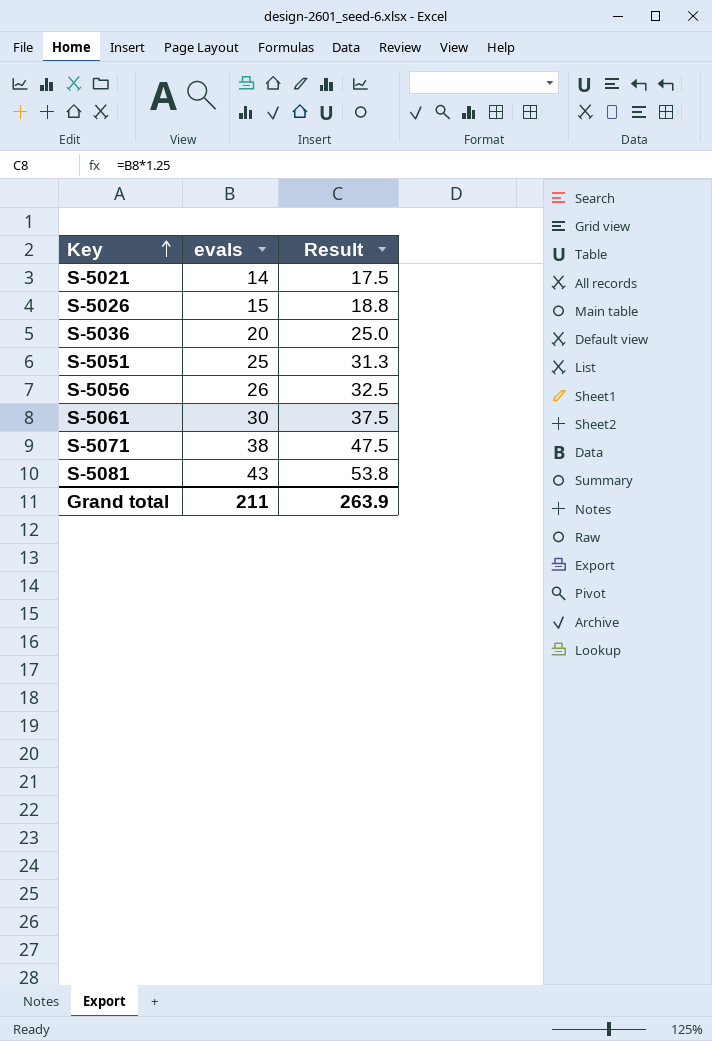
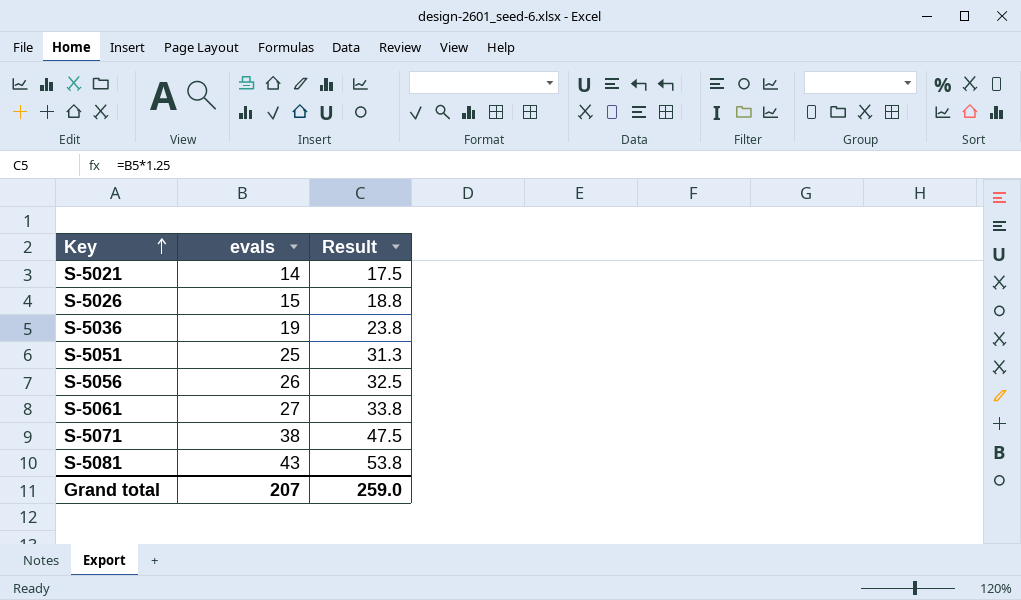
S-5036 | evals: 20 -> 19
S-5036 | Result: 25.0 -> 23.8
S-5061 | evals: 30 -> 27
S-5061 | Result: 37.5 -> 33.8
Grand total | evals: 211 -> 207
Grand total | Result: 263.9 -> 259.0

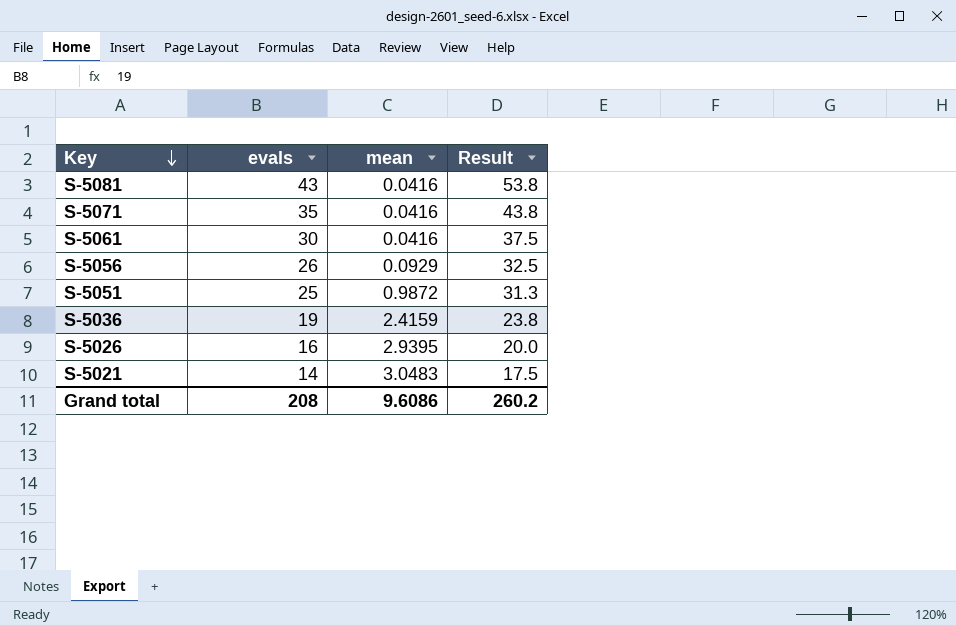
row order: Key ascending -> Key descending
column mean | position: none -> 3
S-5071 | evals: 38 -> 35
S-5071 | Result: 47.5 -> 43.8
S-5061 | evals: 27 -> 30
S-5061 | Result: 33.8 -> 37.5
S-5026 | evals: 15 -> 16
S-5026 | Result: 18.8 -> 20.0
Grand total | evals: 207 -> 208
Grand total | Result: 259.0 -> 260.2

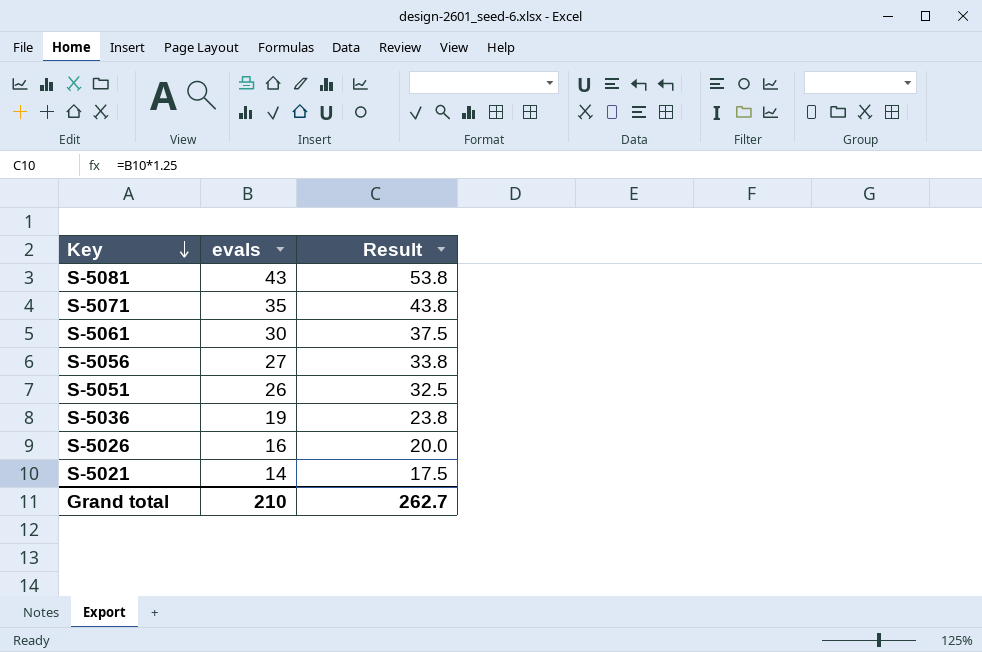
column mean | position: 3 -> none
S-5056 | evals: 26 -> 27
S-5056 | Result: 32.5 -> 33.8
S-5051 | evals: 25 -> 26
S-5051 | Result: 31.3 -> 32.5
Grand total | evals: 208 -> 210
Grand total | Result: 260.2 -> 262.7

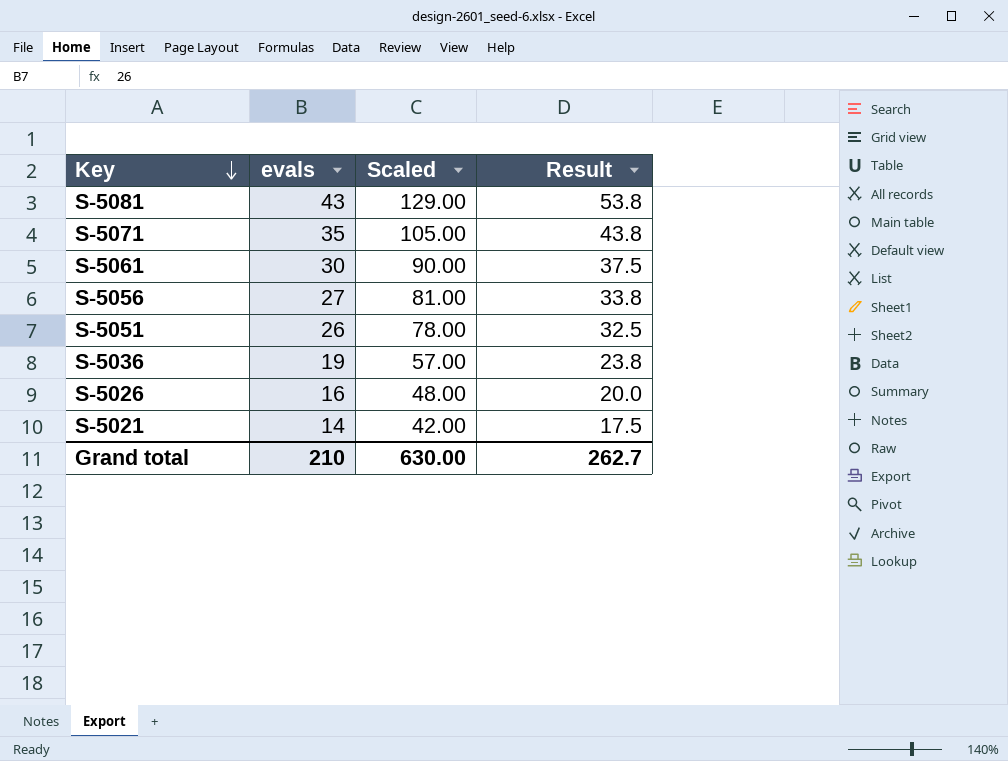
column Scaled | formula: none -> [evals] * 3

